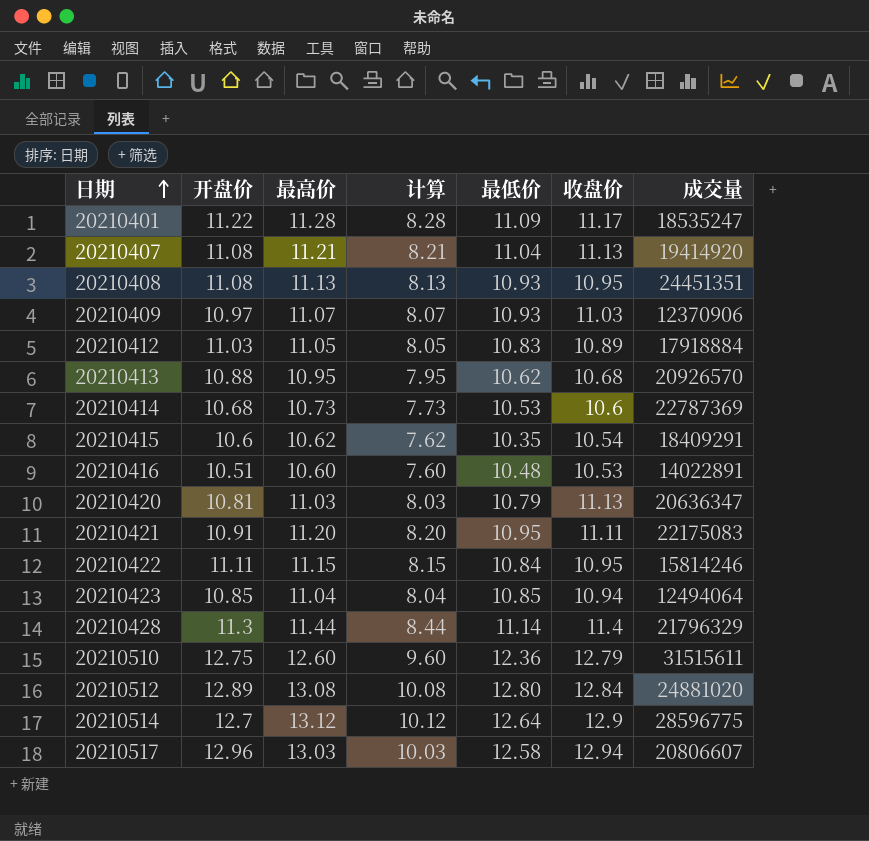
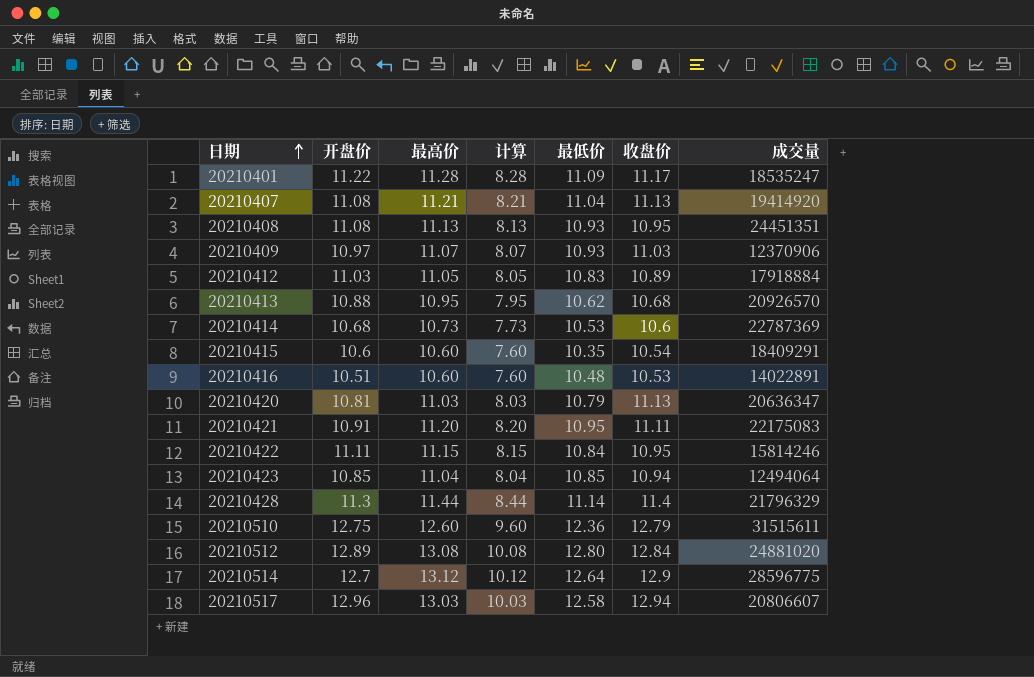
20210415 | 最高价: 10.62 -> 10.60
20210415 | 计算: 7.62 -> 7.60

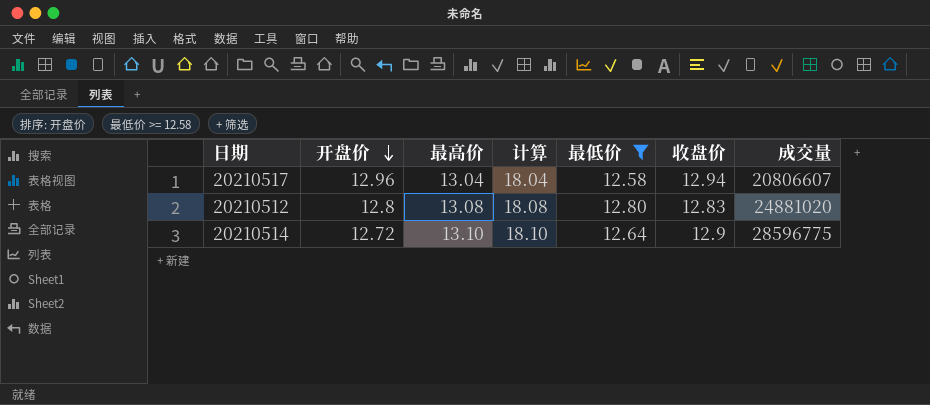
filter: none -> 最低价 >= 12.58
row order: 日期 ascending -> 开盘价 descending
column 计算 | formula: [最高价] - 3 -> [最高价] + 5
20210517 | 最高价: 13.03 -> 13.04
20210512 | 开盘价: 12.89 -> 12.8
20210512 | 收盘价: 12.84 -> 12.83
20210514 | 开盘价: 12.7 -> 12.72
20210514 | 最高价: 13.12 -> 13.10

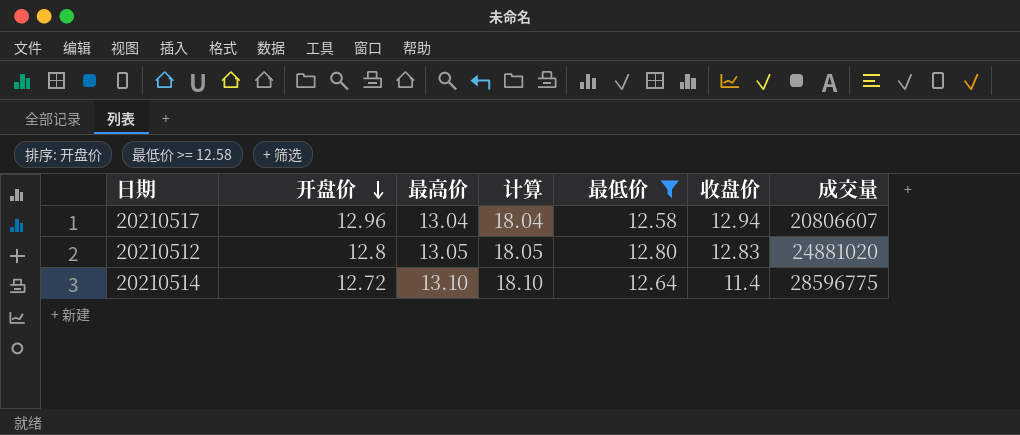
20210512 | 最高价: 13.08 -> 13.05
20210512 | 计算: 18.08 -> 18.05
20210514 | 收盘价: 12.9 -> 11.4

